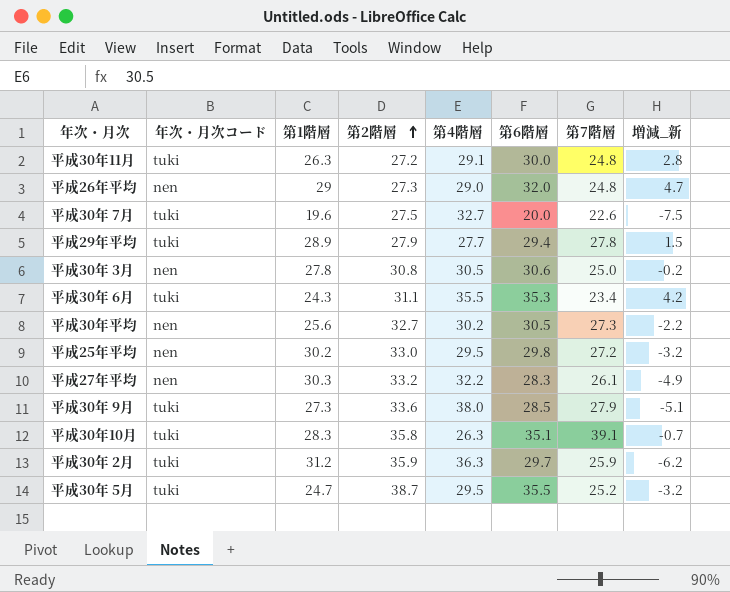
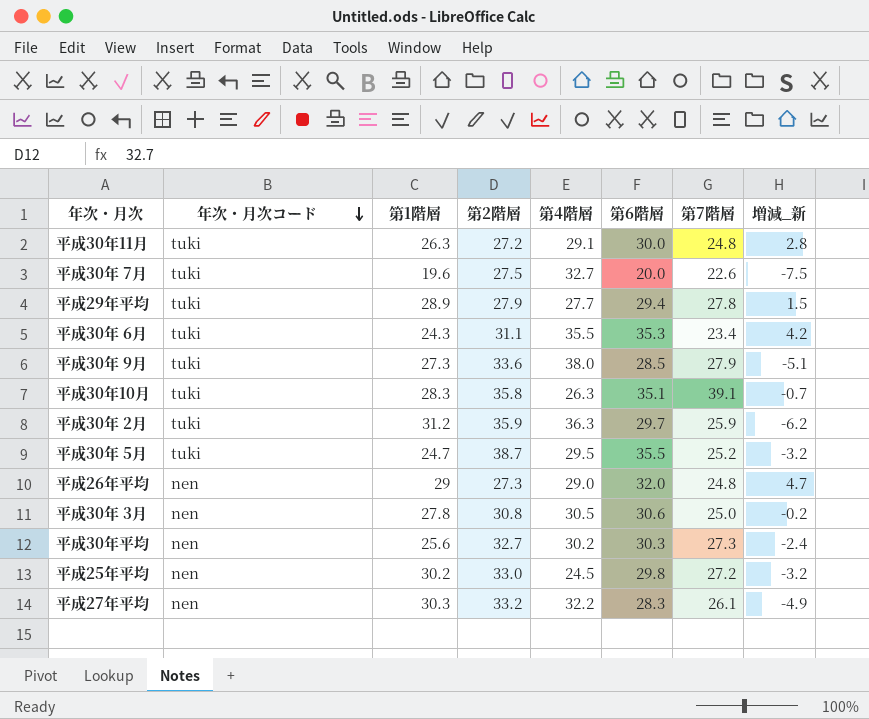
row order: 第2階層 ascending -> 年次・月次コード descending
平成30年平均 | 第6階層: 30.5 -> 30.3
平成30年平均 | 増減_新: -2.2 -> -2.4
平成25年平均 | 第4階層: 29.5 -> 24.5

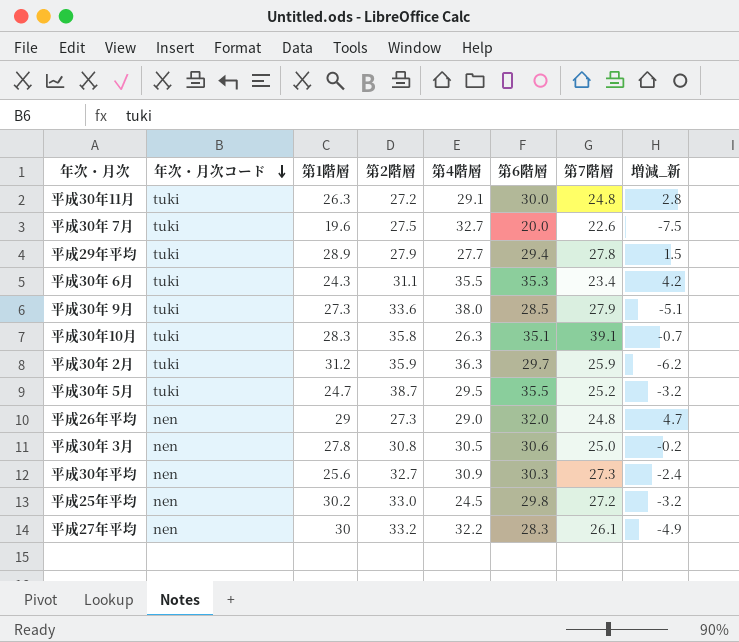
平成30年平均 | 第4階層: 30.2 -> 30.9
平成27年平均 | 第1階層: 30.3 -> 30

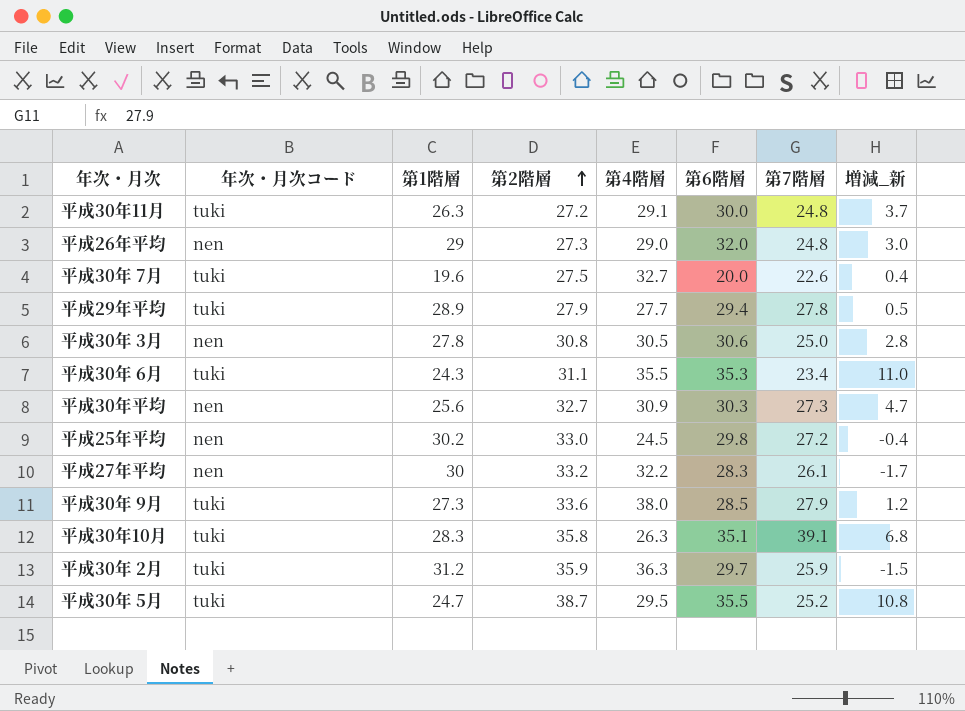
row order: 年次・月次コード descending -> 第2階層 ascending
column 増減_新 | formula: [第6階層] - [第2階層] -> [第6階層] - [第1階層]

